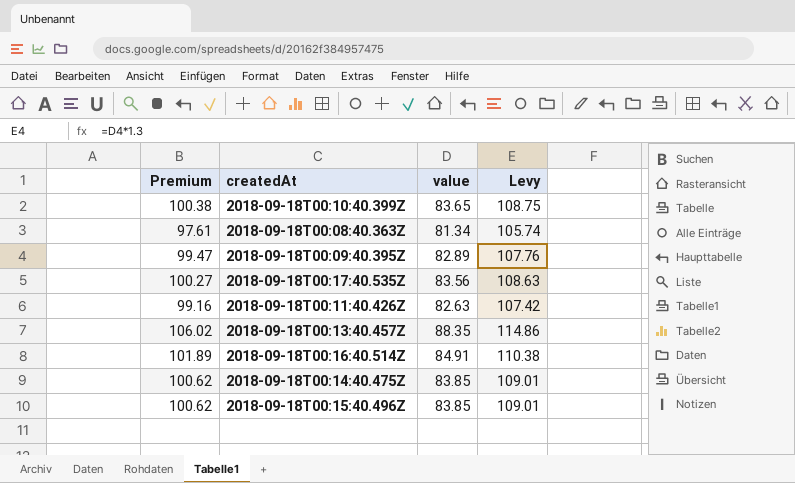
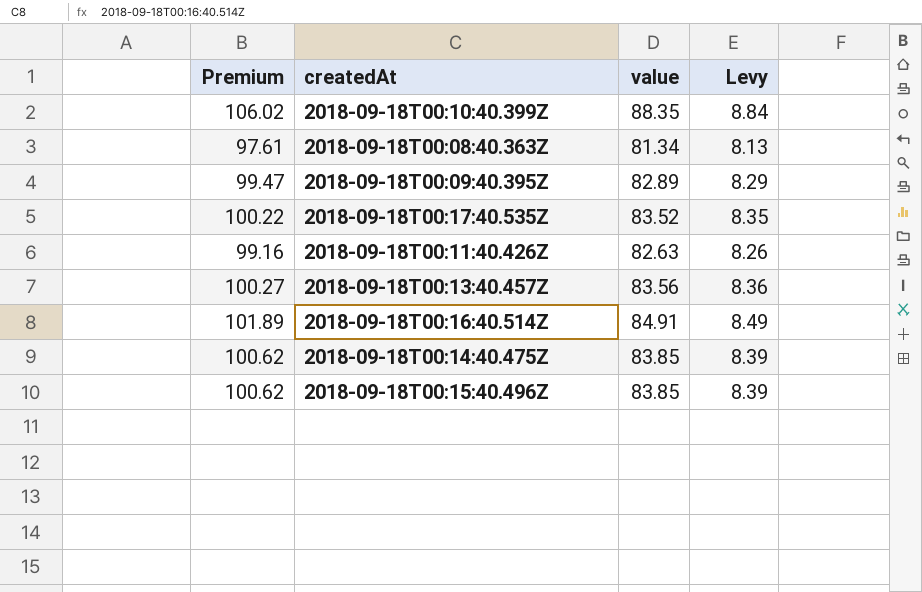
column Levy | formula: [value] * 1.3 -> [value] * 0.1
2018-09-18T00:10:40.399Z | Premium: 100.38 -> 106.02
2018-09-18T00:10:40.399Z | value: 83.65 -> 88.35
2018-09-18T00:17:40.535Z | Premium: 100.27 -> 100.22
2018-09-18T00:17:40.535Z | value: 83.56 -> 83.52
2018-09-18T00:13:40.457Z | Premium: 106.02 -> 100.27
2018-09-18T00:13:40.457Z | value: 88.35 -> 83.56

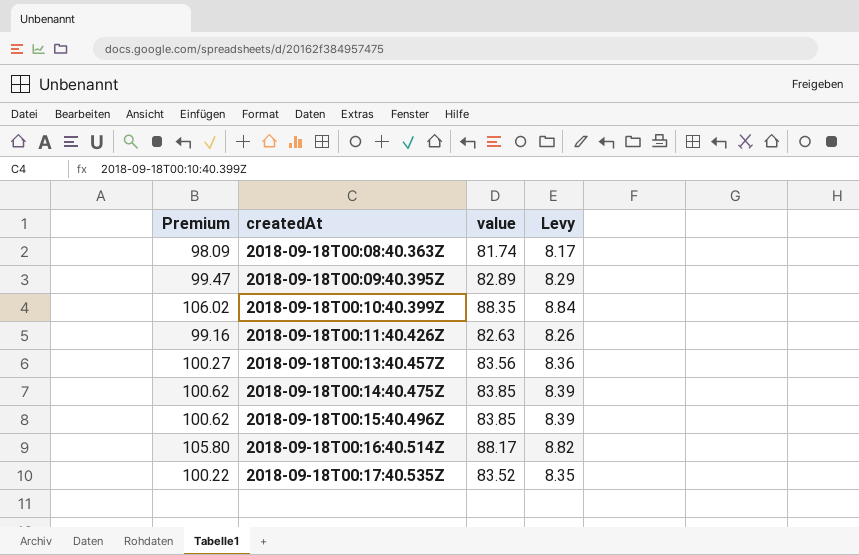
row order: none -> createdAt ascending
2018-09-18T00:08:40.363Z | Premium: 97.61 -> 98.09
2018-09-18T00:08:40.363Z | value: 81.34 -> 81.74
2018-09-18T00:08:40.363Z | Levy: 8.13 -> 8.17
2018-09-18T00:16:40.514Z | Premium: 101.89 -> 105.80
2018-09-18T00:16:40.514Z | value: 84.91 -> 88.17
2018-09-18T00:16:40.514Z | Levy: 8.49 -> 8.82

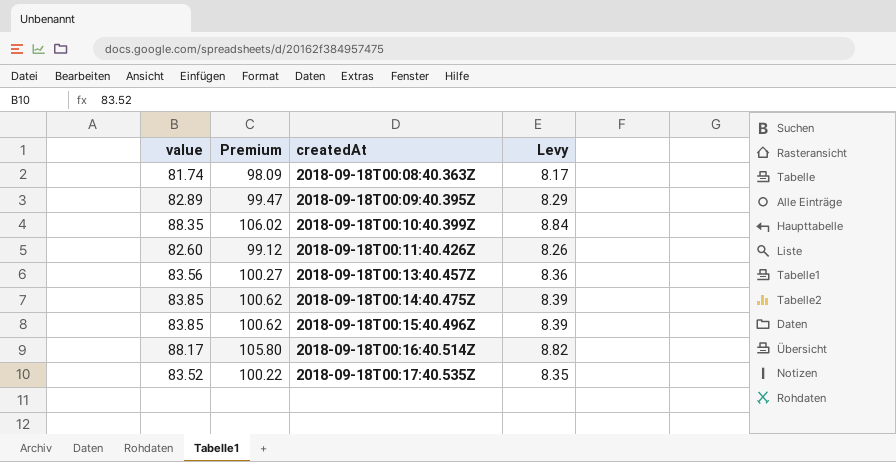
column value | position: 3 -> 1
2018-09-18T00:11:40.426Z | value: 82.63 -> 82.60
2018-09-18T00:11:40.426Z | Premium: 99.16 -> 99.12

